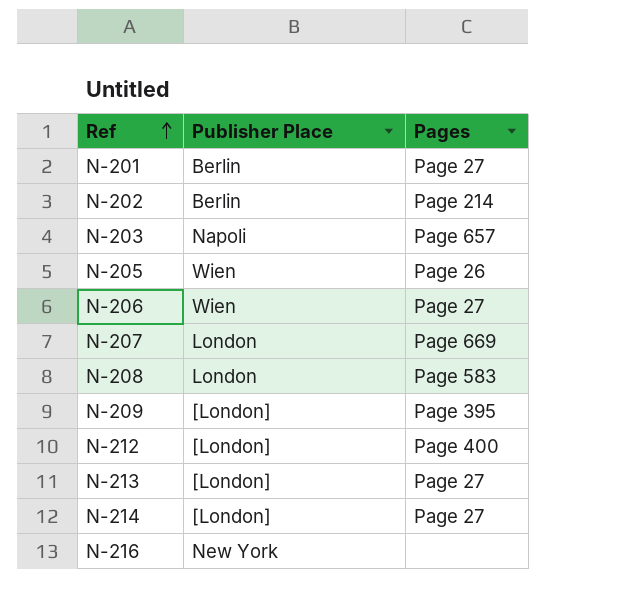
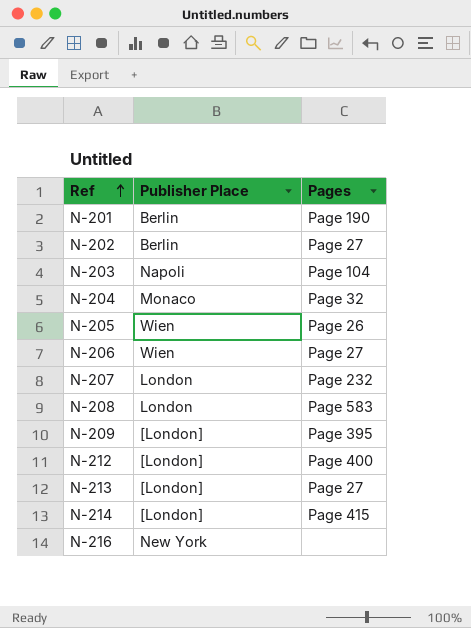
N-201 | Pages: Page 27 -> Page 190
N-202 | Pages: Page 214 -> Page 27
N-203 | Pages: Page 657 -> Page 104
row N-204: none -> Monaco | Page 32
N-207 | Pages: Page 669 -> Page 232
N-214 | Pages: Page 27 -> Page 415

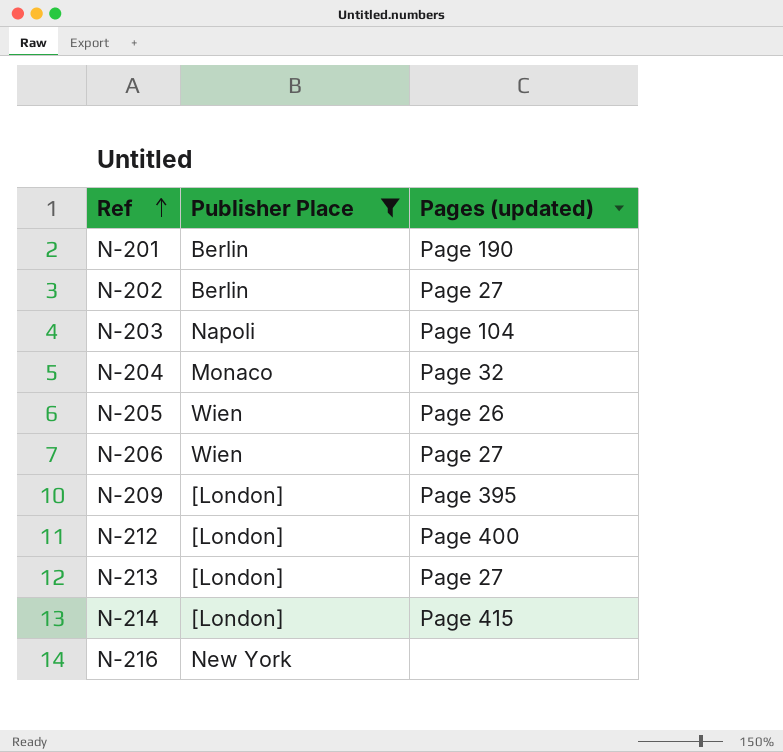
filter: none -> Publisher Place != London
column name: Pages -> Pages (updated)

